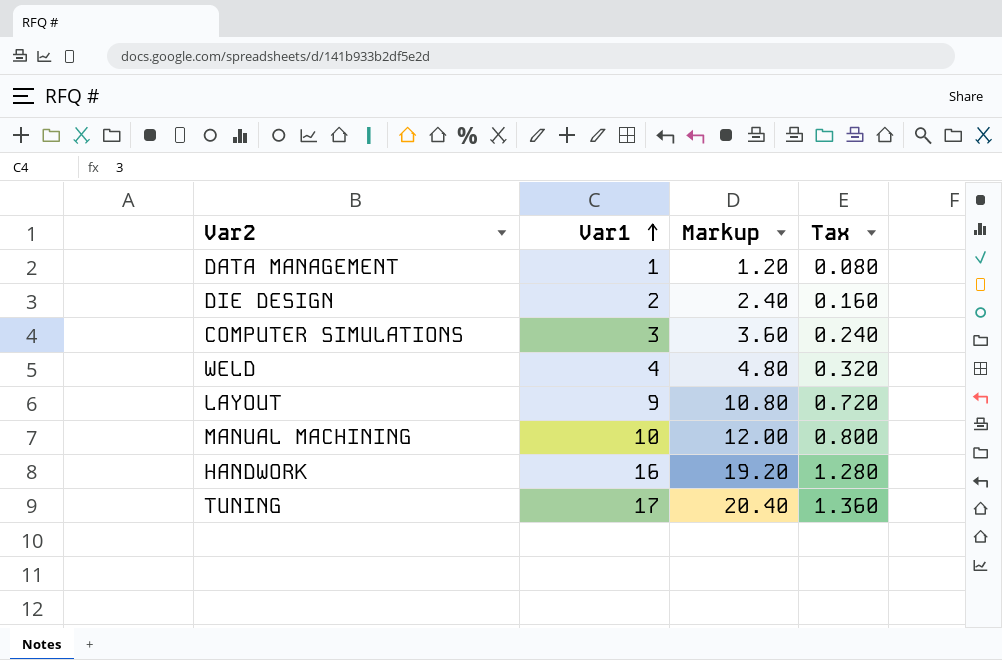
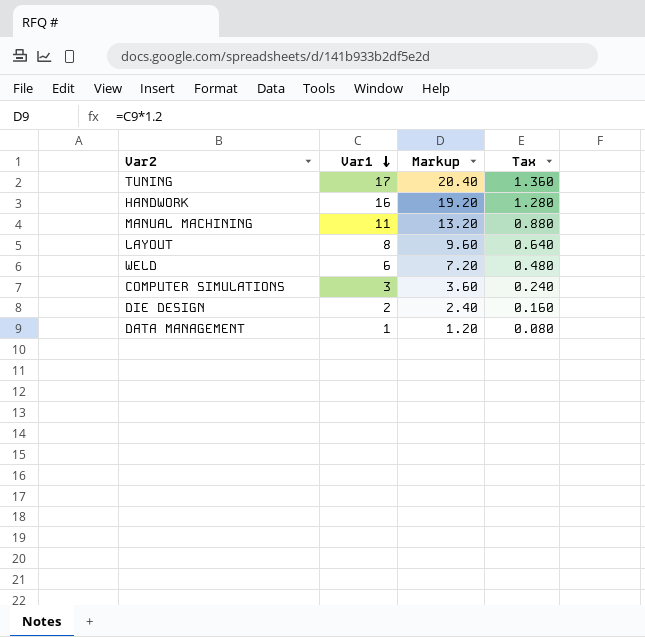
row order: Var1 ascending -> Var1 descending
MANUAL MACHINING | Var1: 10 -> 11
MANUAL MACHINING | Markup: 12.00 -> 13.20
MANUAL MACHINING | Tax: 0.800 -> 0.880
LAYOUT | Var1: 9 -> 8
LAYOUT | Markup: 10.80 -> 9.60
LAYOUT | Tax: 0.720 -> 0.640
WELD | Var1: 4 -> 6
WELD | Markup: 4.80 -> 7.20
WELD | Tax: 0.320 -> 0.480

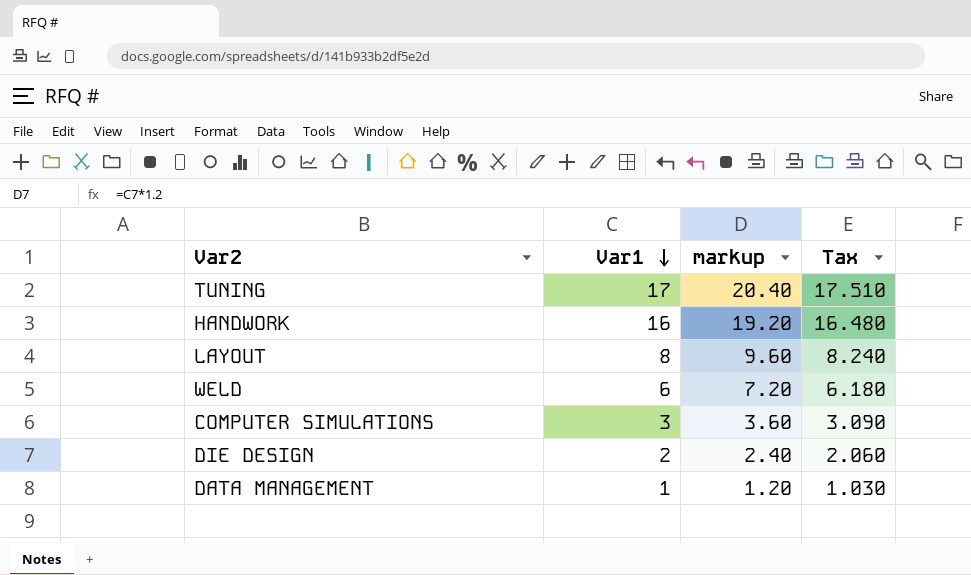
column name: Markup -> markup
column Tax | formula: [Var1] * 0.08 -> [Var1] * 1.03
row MANUAL MACHINING: 11 | 13.20 | 0.880 -> none

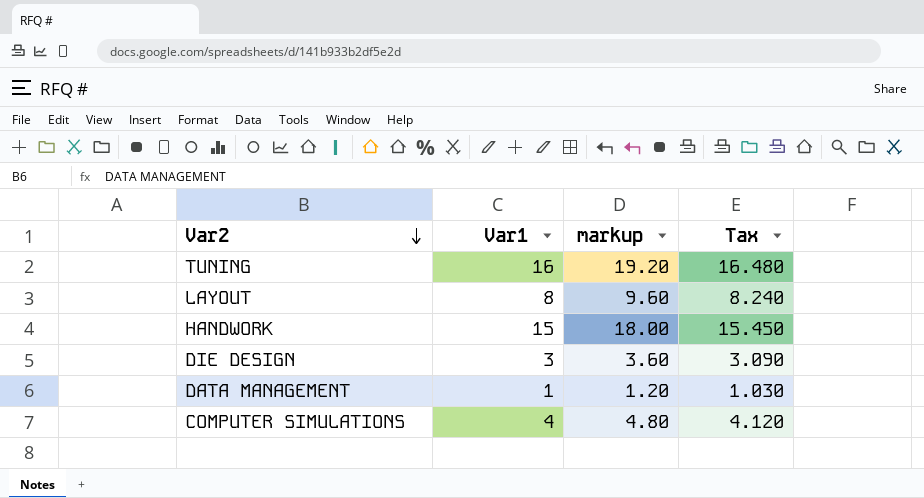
row order: Var1 descending -> Var2 descending
row WELD: 6 | 7.20 | 6.180 -> none
TUNING | Var1: 17 -> 16
TUNING | markup: 20.40 -> 19.20
TUNING | Tax: 17.510 -> 16.480
HANDWORK | Var1: 16 -> 15
HANDWORK | markup: 19.20 -> 18.00
HANDWORK | Tax: 16.480 -> 15.450
DIE DESIGN | Var1: 2 -> 3
DIE DESIGN | markup: 2.40 -> 3.60
DIE DESIGN | Tax: 2.060 -> 3.090
COMPUTER SIMULATIONS | Var1: 3 -> 4
COMPUTER SIMULATIONS | markup: 3.60 -> 4.80
COMPUTER SIMULATIONS | Tax: 3.090 -> 4.120

